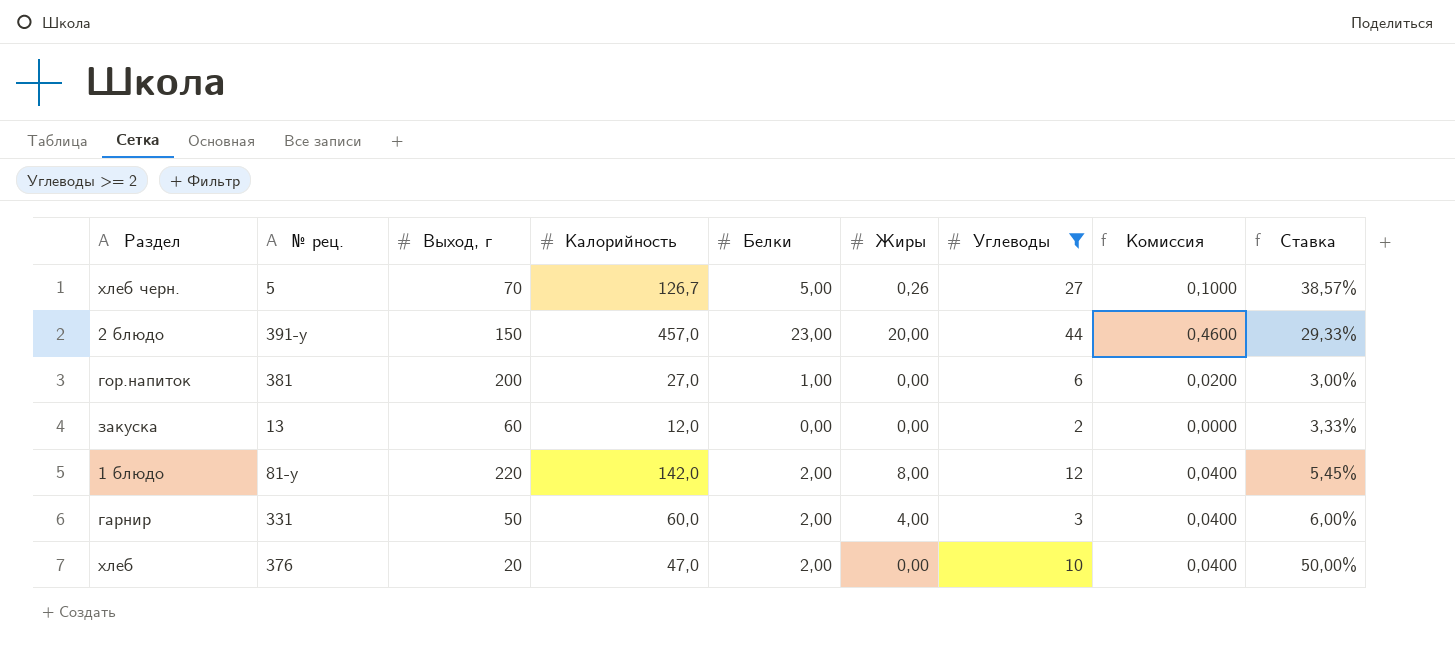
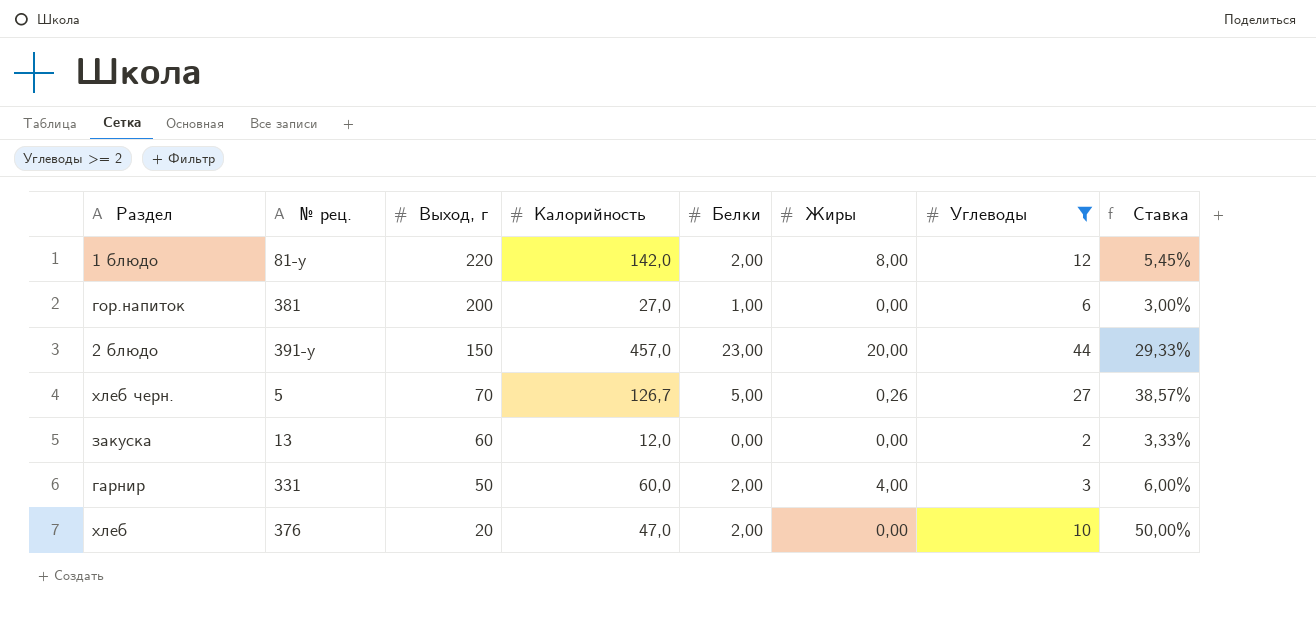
row order: none -> Выход, г descending
column Комиссия | formula: [Белки] * 0,02 -> none

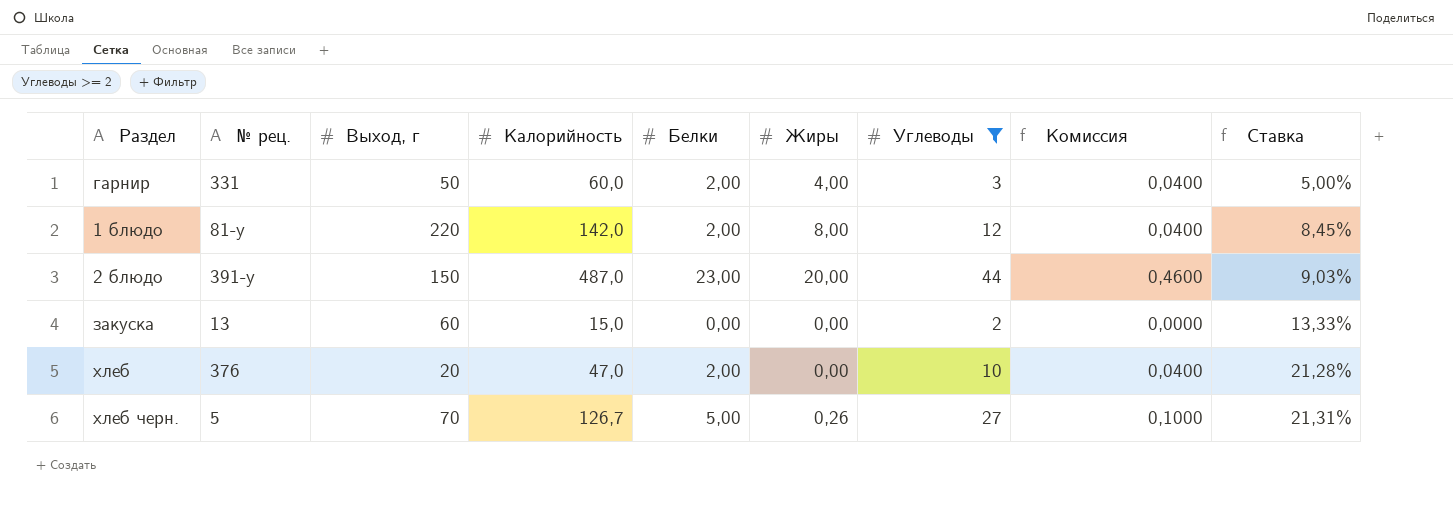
row order: Выход, г descending -> Ставка ascending
column Комиссия | formula: none -> [Белки] * 0,02
column Ставка | formula: [Углеводы] / [Выход, г] -> [Углеводы] / [Калорийность]
row гор.напиток: 381 | 200 | 27,0 | 1,00 | 0,00 | 6 | 3,00% -> none
2 блюдо | Калорийность: 457,0 -> 487,0
закуска | Калорийность: 12,0 -> 15,0

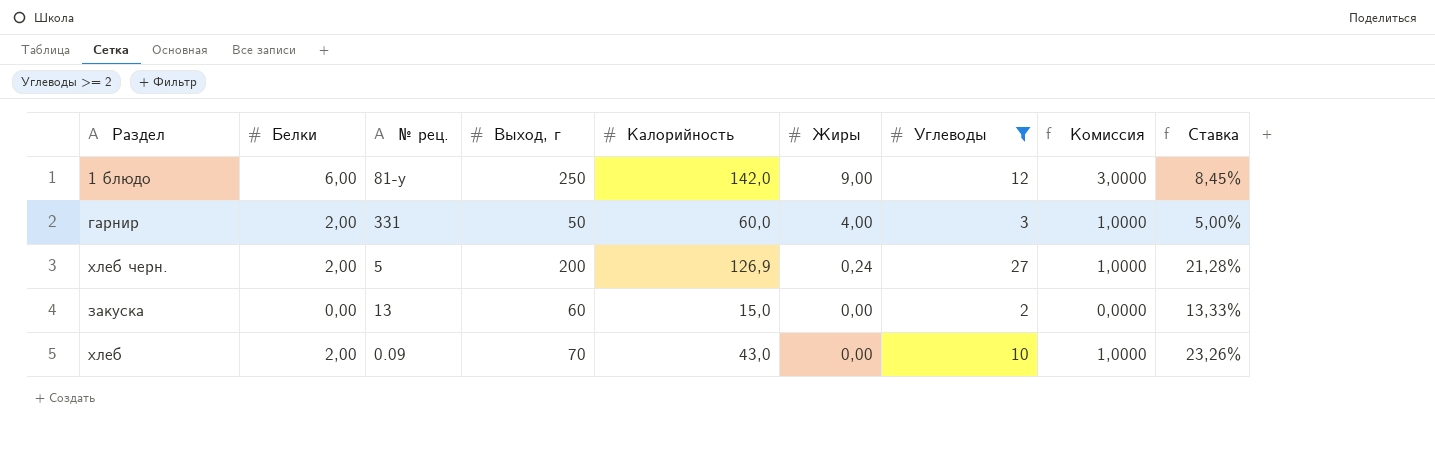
row order: Ставка ascending -> Жиры descending
column Белки | position: 5 -> 2
column Комиссия | formula: [Белки] * 0,02 -> [Белки] * 0,5
row 2 блюдо: 391-у | 150 | 487,0 | 23,00 | 20,00 | 44 | 0,4600 | 9,03% -> none
1 блюдо | Белки: 2,00 -> 6,00
1 блюдо | Выход, г: 220 -> 250
1 блюдо | Жиры: 8,00 -> 9,00
хлеб черн. | Белки: 5,00 -> 2,00
хлеб черн. | Выход, г: 70 -> 200
хлеб черн. | Калорийность: 126,7 -> 126,9
хлеб черн. | Жиры: 0,26 -> 0,24
хлеб черн. | Ставка: 21,31% -> 21,28%
хлеб | № рец.: 376 -> 0.09
хлеб | Выход, г: 20 -> 70
хлеб | Калорийность: 47,0 -> 43,0
хлеб | Ставка: 21,28% -> 23,26%

